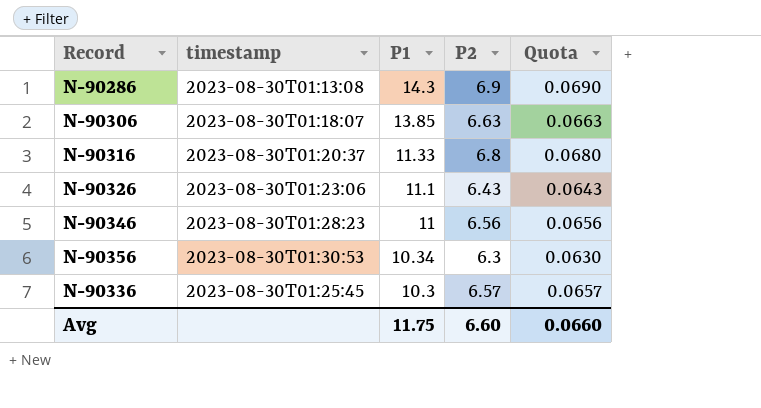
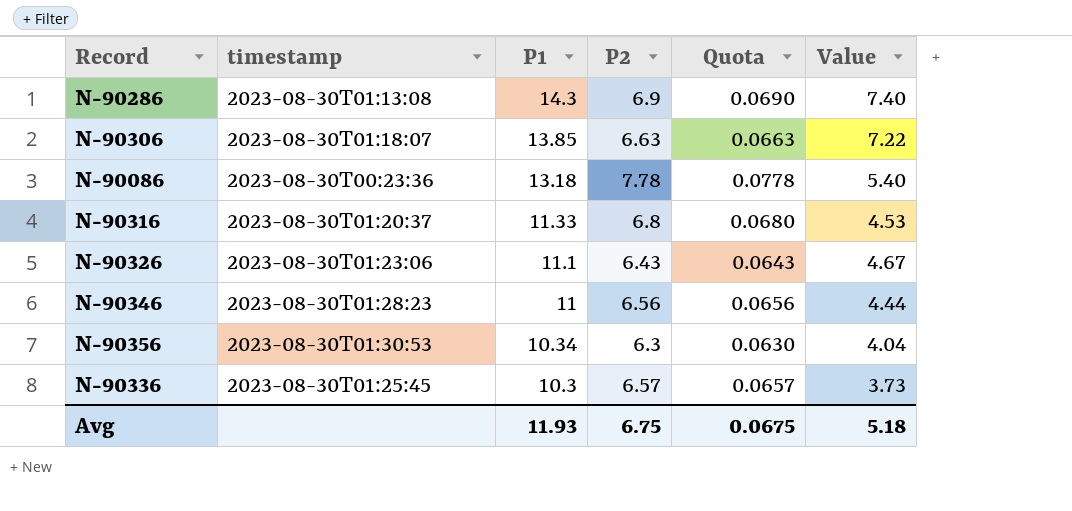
column Value | formula: none -> [P1] - [P2]
row N-90086: none -> 2023-08-30T00:23:36 | 13.18 | 7.78 | 0.0778 | 5.40
Avg | P1: 11.75 -> 11.93
Avg | P2: 6.60 -> 6.75
Avg | Quota: 0.0660 -> 0.0675

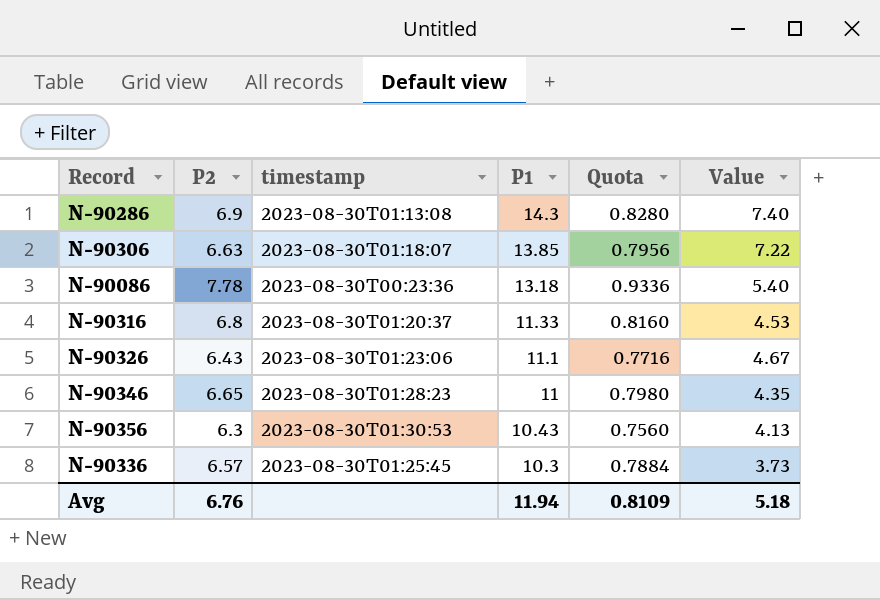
column P2 | position: 4 -> 2
column Quota | formula: [P2] * 0.01 -> [P2] * 0.12
N-90346 | P2: 6.56 -> 6.65
N-90346 | Value: 4.44 -> 4.35
N-90356 | P1: 10.34 -> 10.43
N-90356 | Value: 4.04 -> 4.13
Avg | P2: 6.75 -> 6.76
Avg | P1: 11.93 -> 11.94
Avg | Quota: 0.0675 -> 0.8109

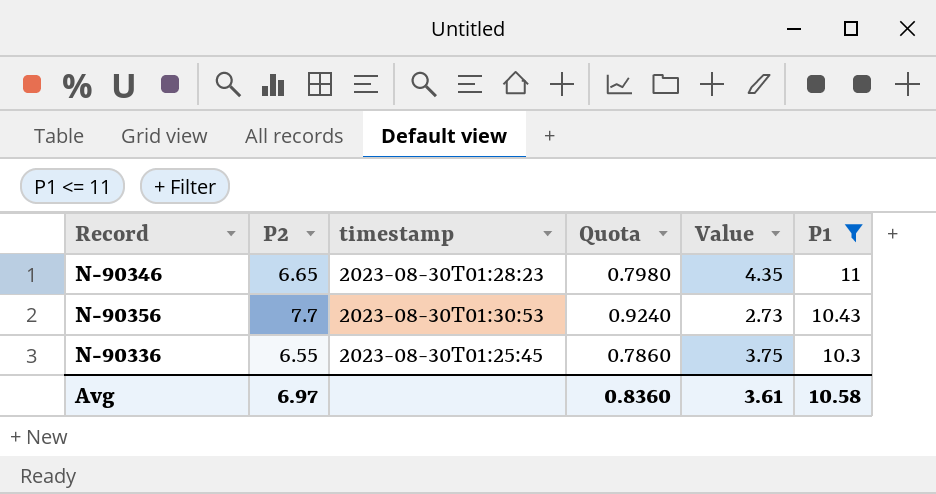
filter: none -> P1 <= 11
column P1 | position: 4 -> 6
N-90356 | P2: 6.3 -> 7.7
N-90356 | Quota: 0.7560 -> 0.9240
N-90356 | Value: 4.13 -> 2.73
N-90336 | P2: 6.57 -> 6.55
N-90336 | Quota: 0.7884 -> 0.7860
N-90336 | Value: 3.73 -> 3.75
Avg | P2: 6.76 -> 6.97
Avg | Quota: 0.8109 -> 0.8360
Avg | Value: 5.18 -> 3.61
Avg | P1: 11.94 -> 10.58

